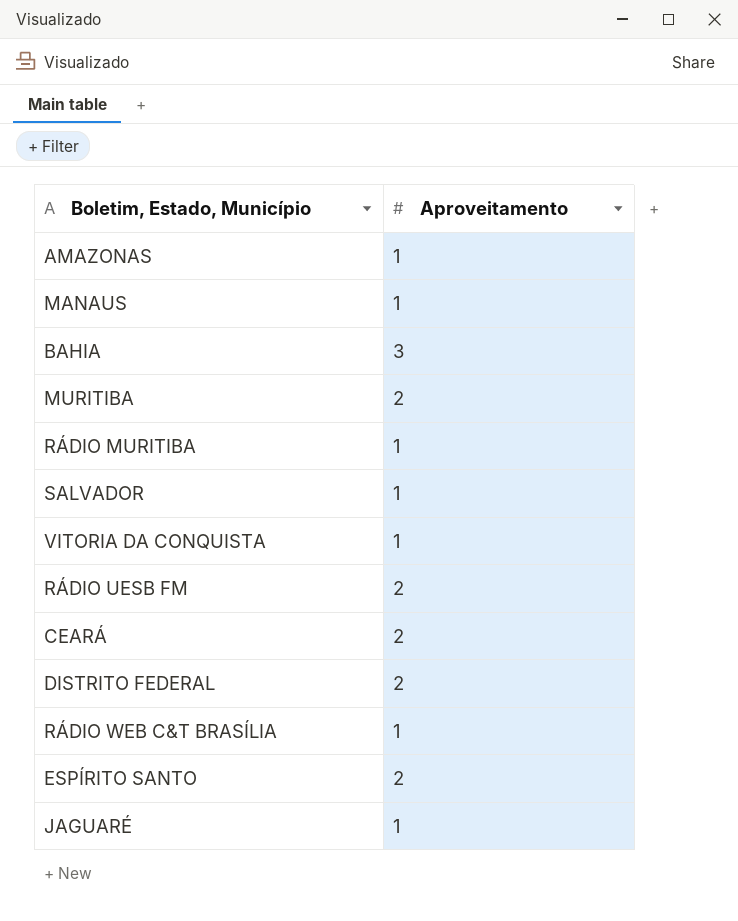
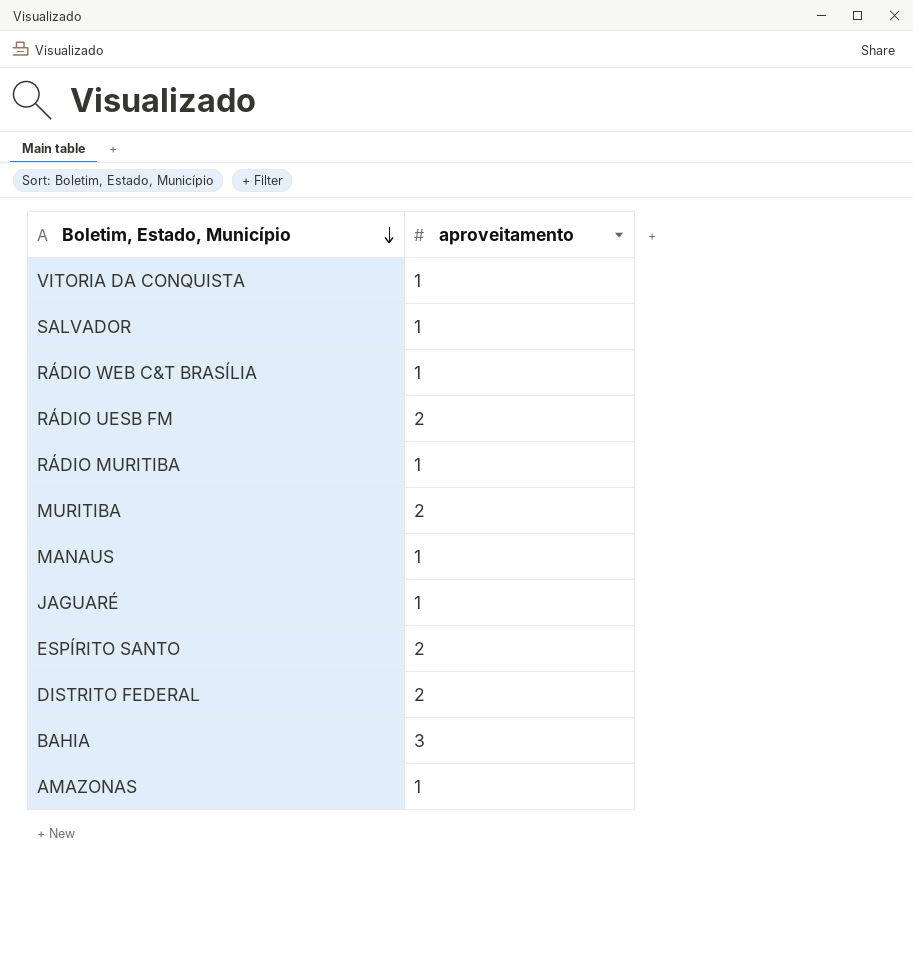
row order: none -> Boletim, Estado, Município descending
column name: Aproveitamento -> aproveitamento
row CEARÁ: 2 -> none

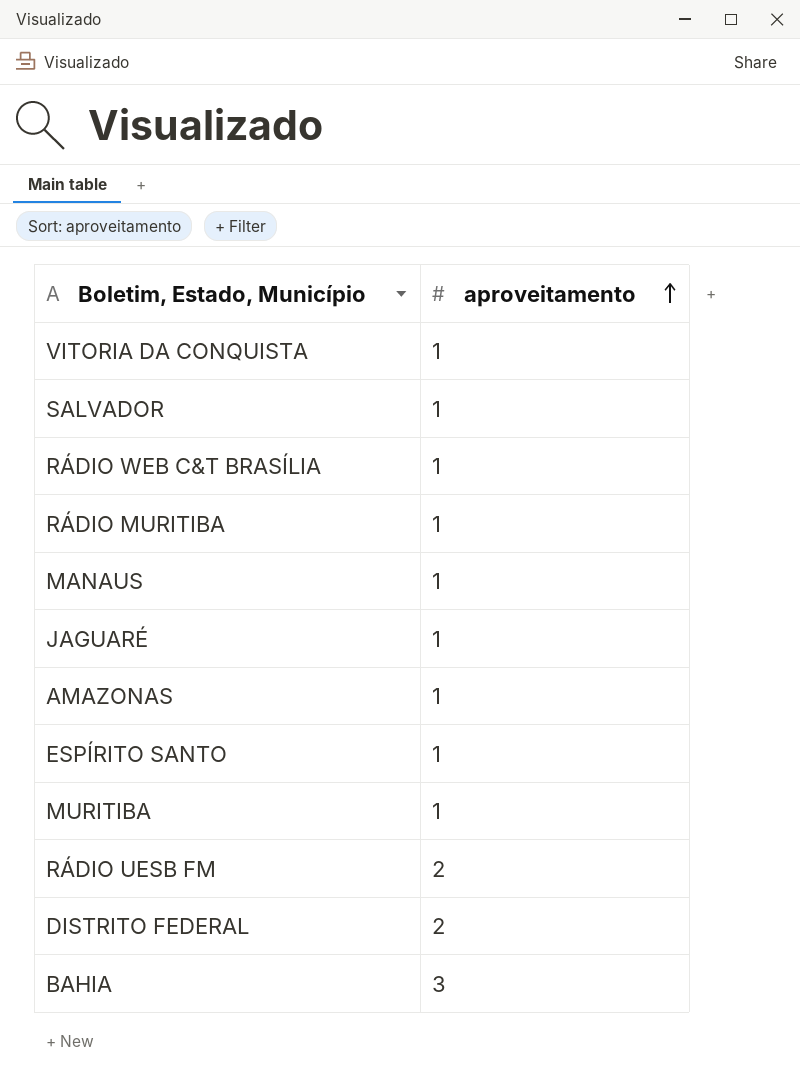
row order: Boletim, Estado, Município descending -> aproveitamento ascending
ESPÍRITO SANTO | aproveitamento: 2 -> 1
MURITIBA | aproveitamento: 2 -> 1

